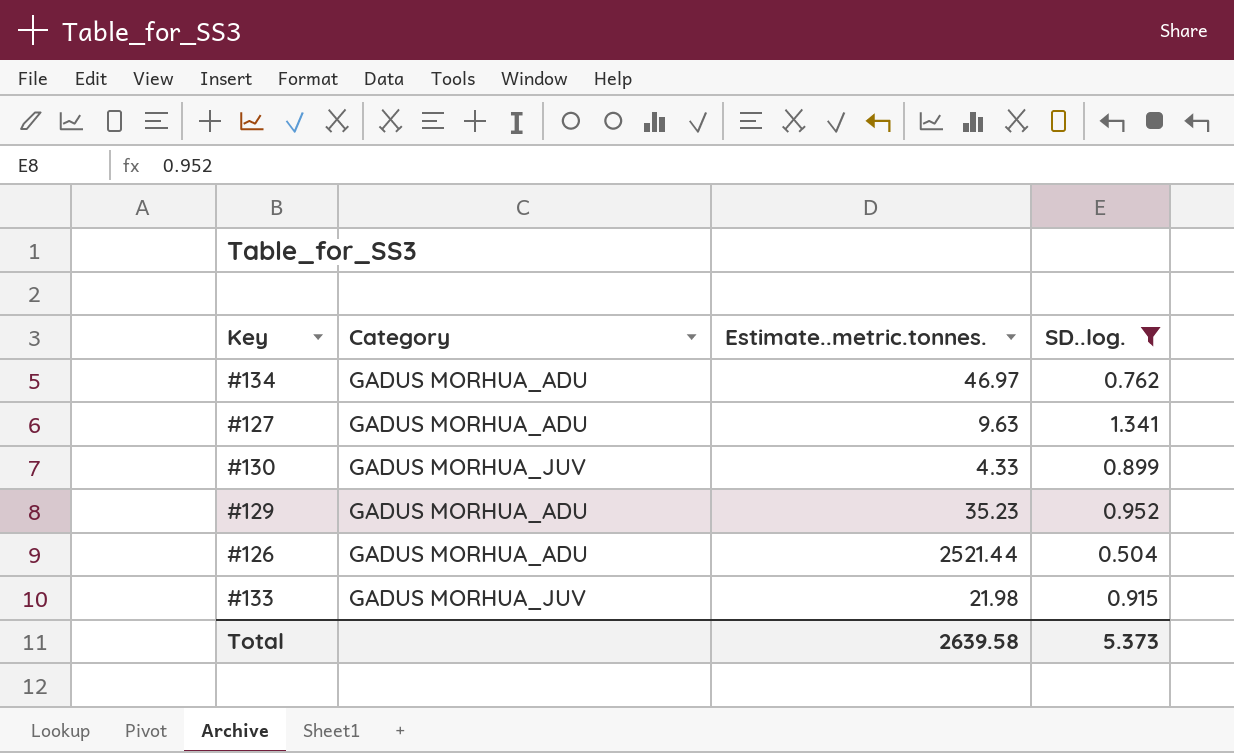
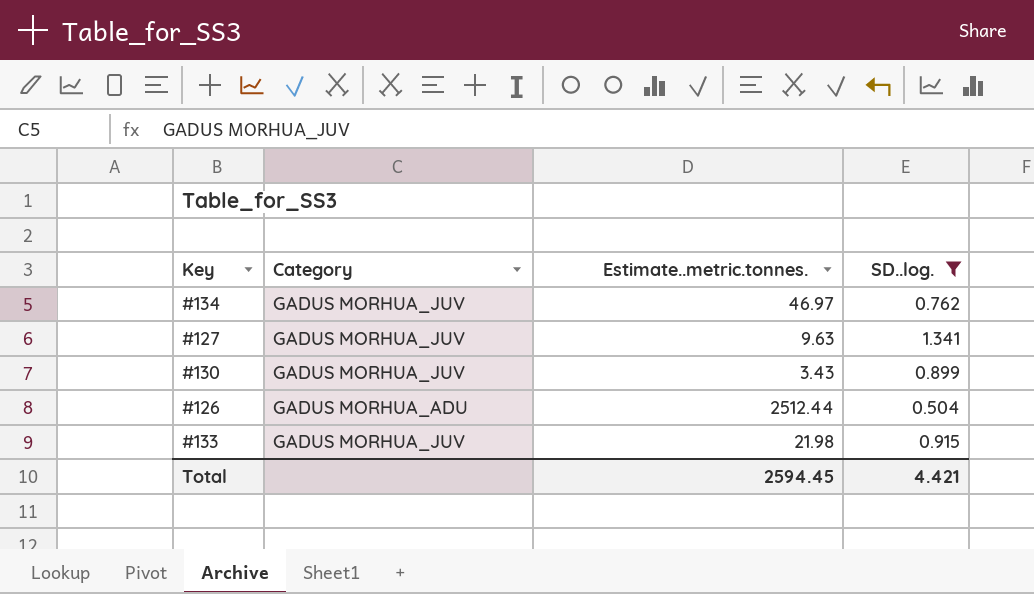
row #129: GADUS MORHUA_ADU | 35.23 | 0.952 -> none
#134 | Category: GADUS MORHUA_ADU -> GADUS MORHUA_JUV
#127 | Category: GADUS MORHUA_ADU -> GADUS MORHUA_JUV
#130 | Estimate..metric.tonnes.: 4.33 -> 3.43
#126 | Estimate..metric.tonnes.: 2521.44 -> 2512.44
Total | Estimate..metric.tonnes.: 2639.58 -> 2594.45
Total | SD..log.: 5.373 -> 4.421

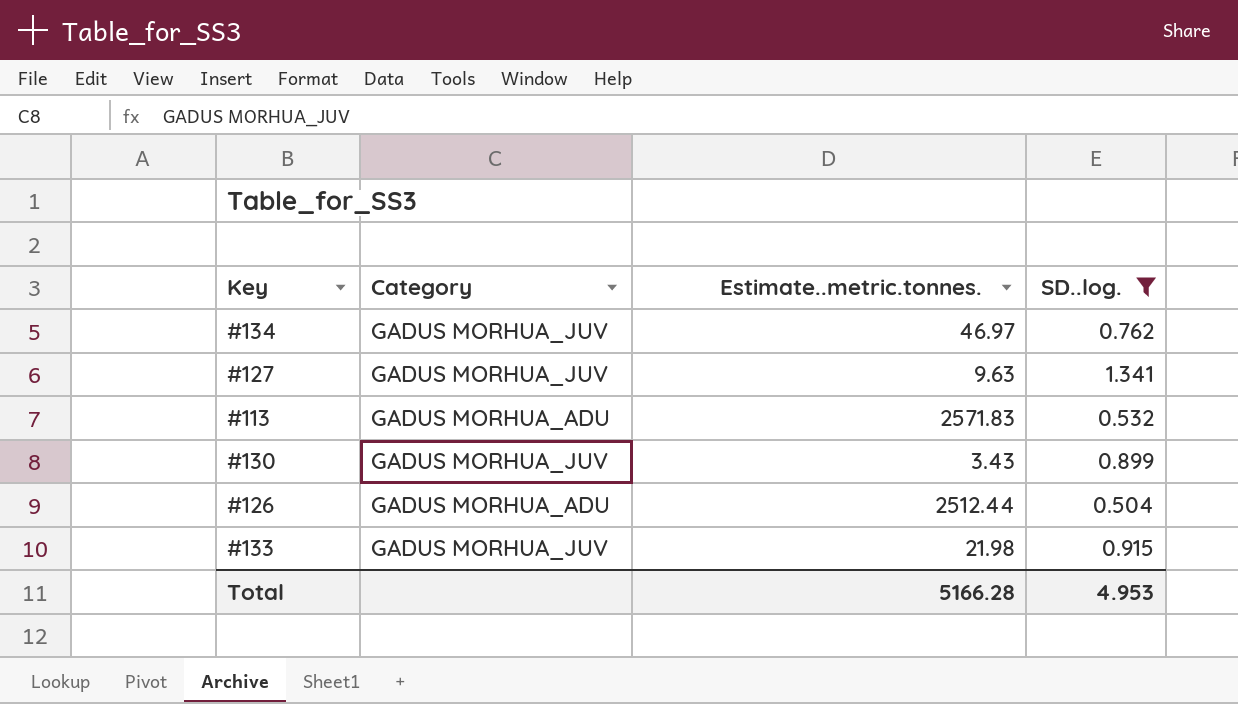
row #113: none -> GADUS MORHUA_ADU | 2571.83 | 0.532
Total | Estimate..metric.tonnes.: 2594.45 -> 5166.28
Total | SD..log.: 4.421 -> 4.953

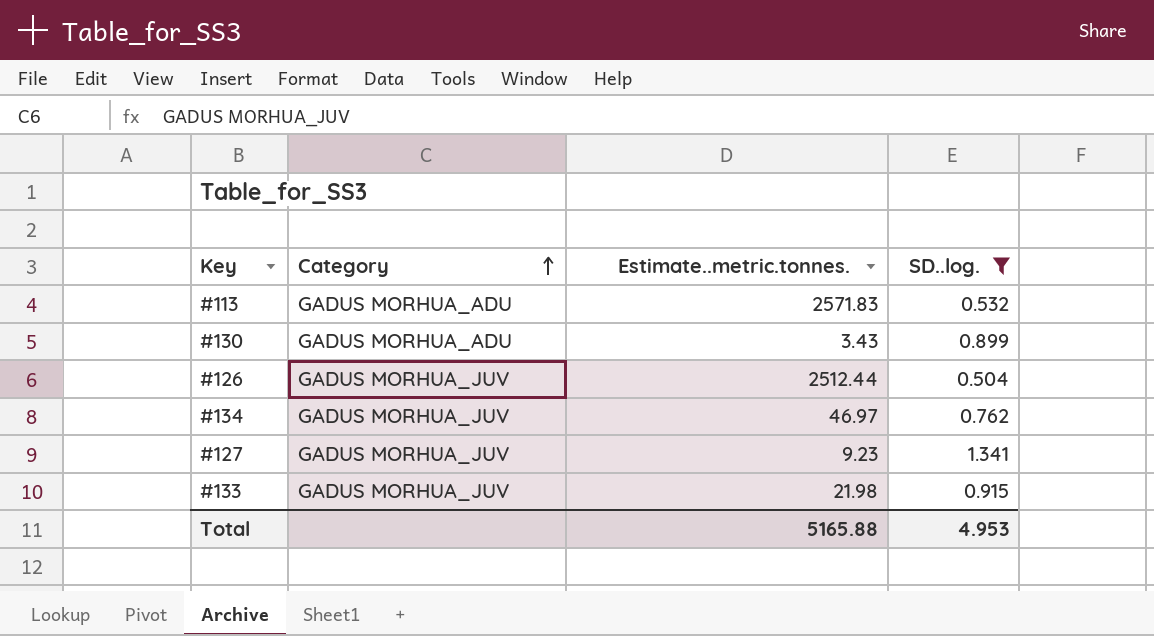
row order: none -> Category ascending
#130 | Category: GADUS MORHUA_JUV -> GADUS MORHUA_ADU
#126 | Category: GADUS MORHUA_ADU -> GADUS MORHUA_JUV
#127 | Estimate..metric.tonnes.: 9.63 -> 9.23
Total | Estimate..metric.tonnes.: 5166.28 -> 5165.88

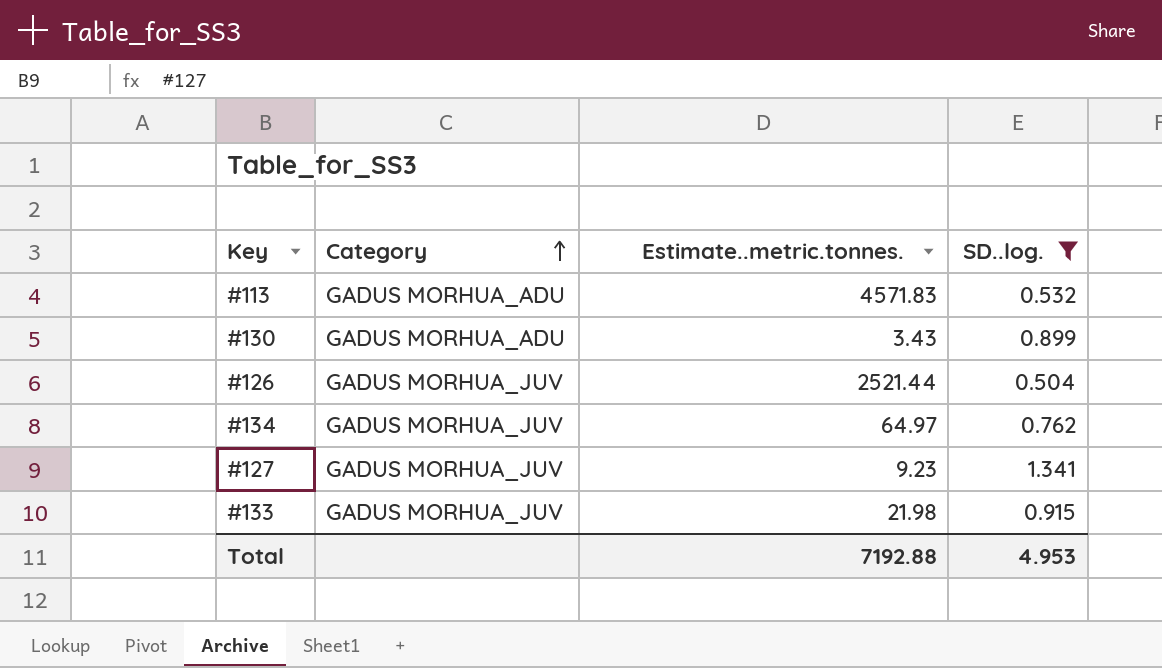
#113 | Estimate..metric.tonnes.: 2571.83 -> 4571.83
#126 | Estimate..metric.tonnes.: 2512.44 -> 2521.44
#134 | Estimate..metric.tonnes.: 46.97 -> 64.97
Total | Estimate..metric.tonnes.: 5165.88 -> 7192.88

